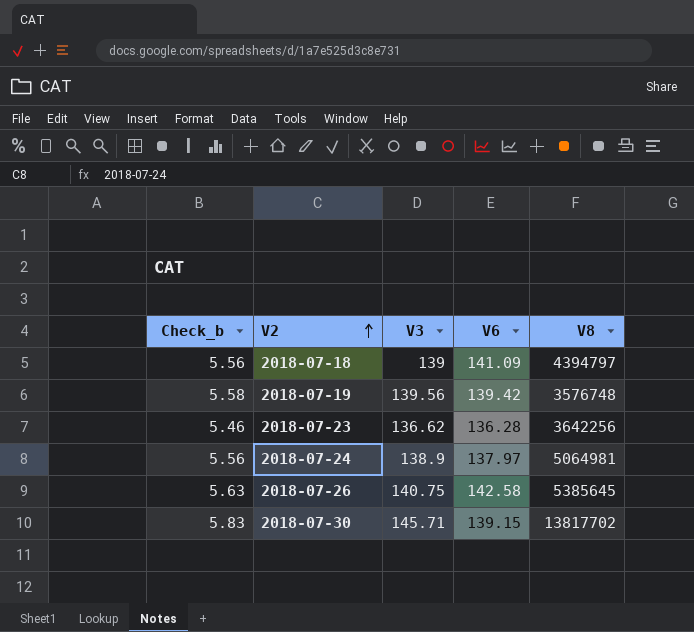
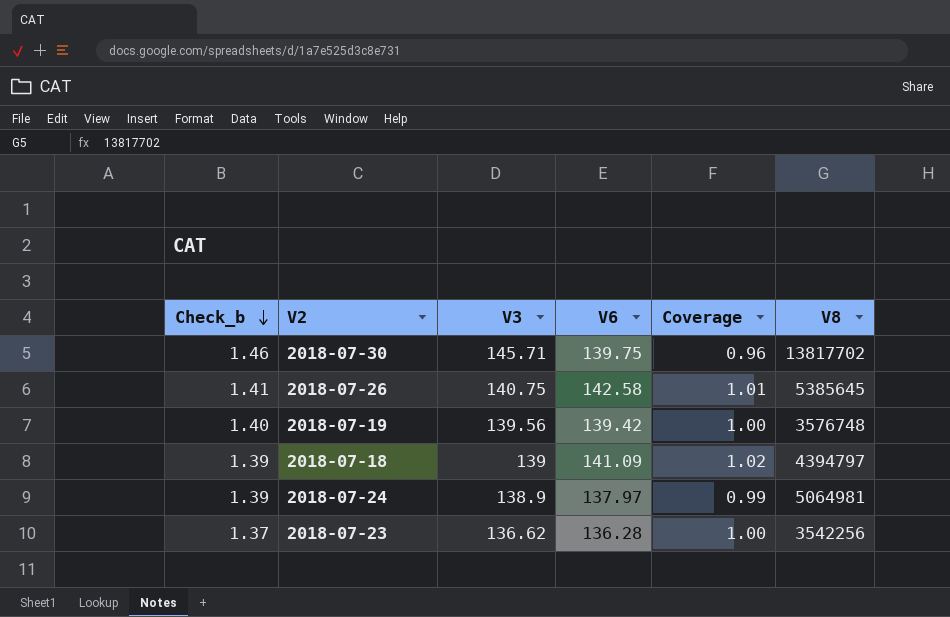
row order: V2 ascending -> Check_b descending
column Check_b | formula: [V3] * 0.04 -> [V3] * 0.01
column Coverage | formula: none -> [V6] / [V3]
2018-07-30 | V6: 139.15 -> 139.75
2018-07-23 | V8: 3642256 -> 3542256

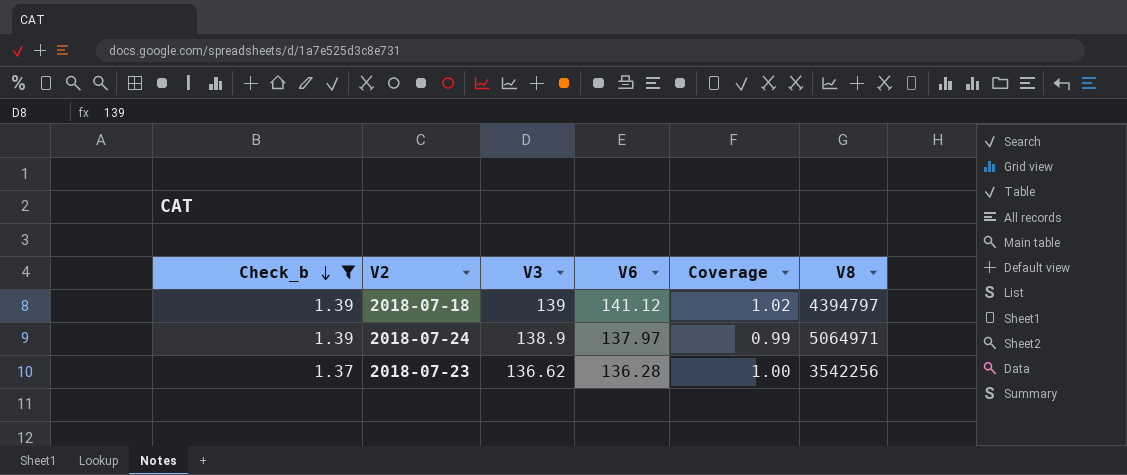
filter: none -> Check_b <= 1.39
2018-07-18 | V6: 141.09 -> 141.12
2018-07-24 | V8: 5064981 -> 5064971

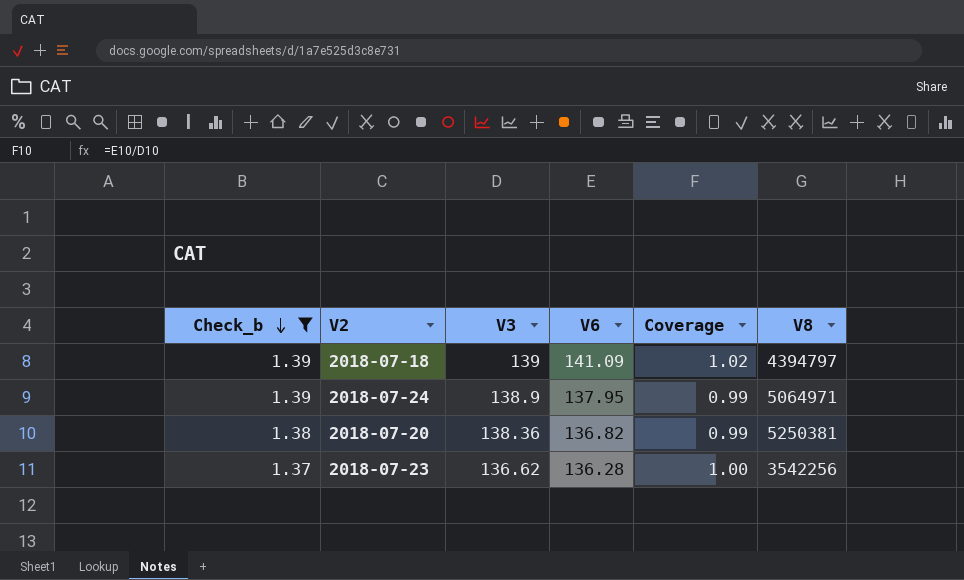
2018-07-18 | V6: 141.12 -> 141.09
2018-07-24 | V6: 137.97 -> 137.95
row 2018-07-20: none -> 1.38 | 138.36 | 136.82 | 0.99 | 5250381

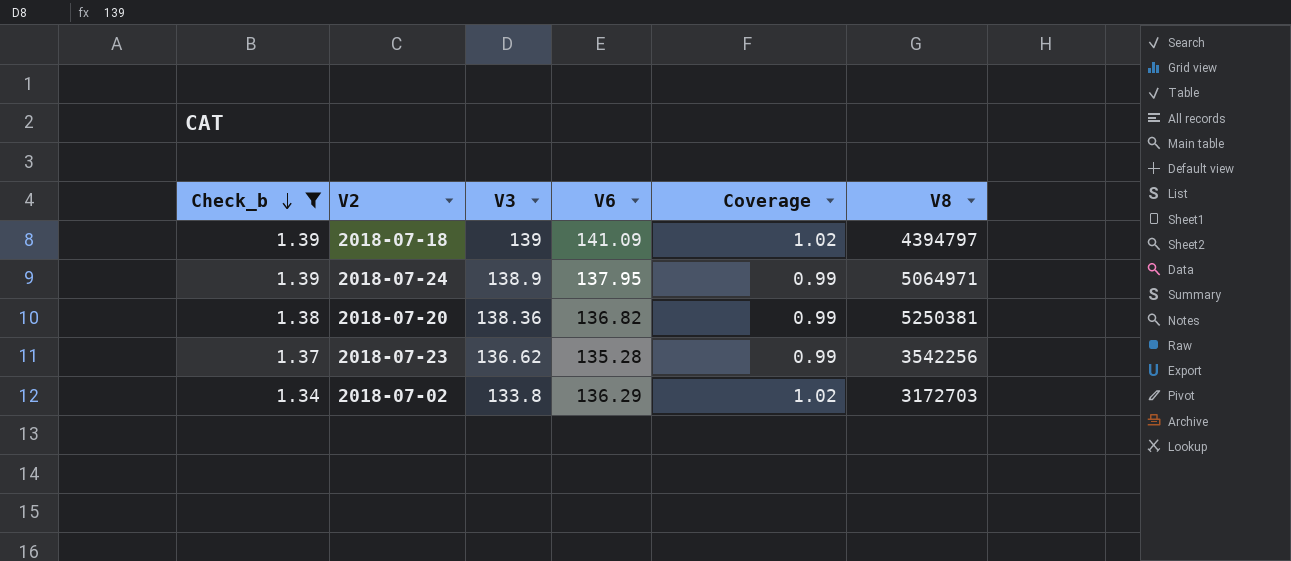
2018-07-23 | V6: 136.28 -> 135.28
2018-07-23 | Coverage: 1.00 -> 0.99
row 2018-07-02: none -> 1.34 | 133.8 | 136.29 | 1.02 | 3172703

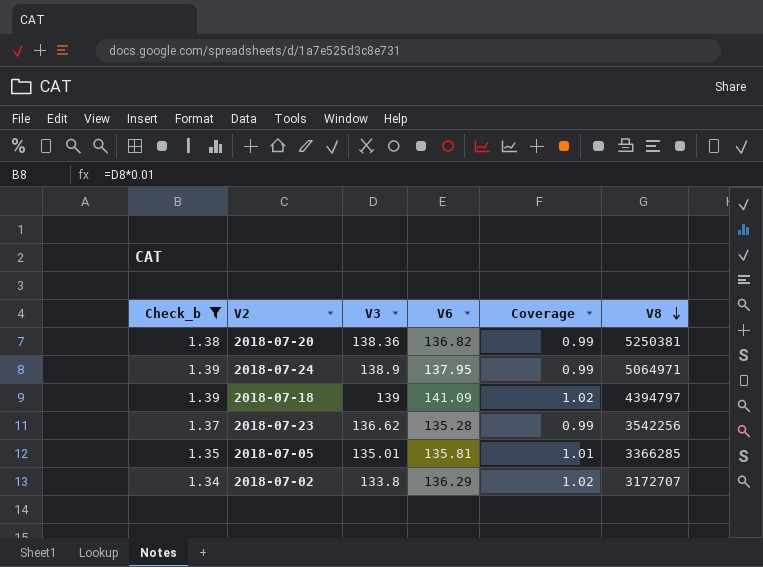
row order: Check_b descending -> V8 descending
row 2018-07-05: none -> 1.35 | 135.01 | 135.81 | 1.01 | 3366285
2018-07-02 | V8: 3172703 -> 3172707

